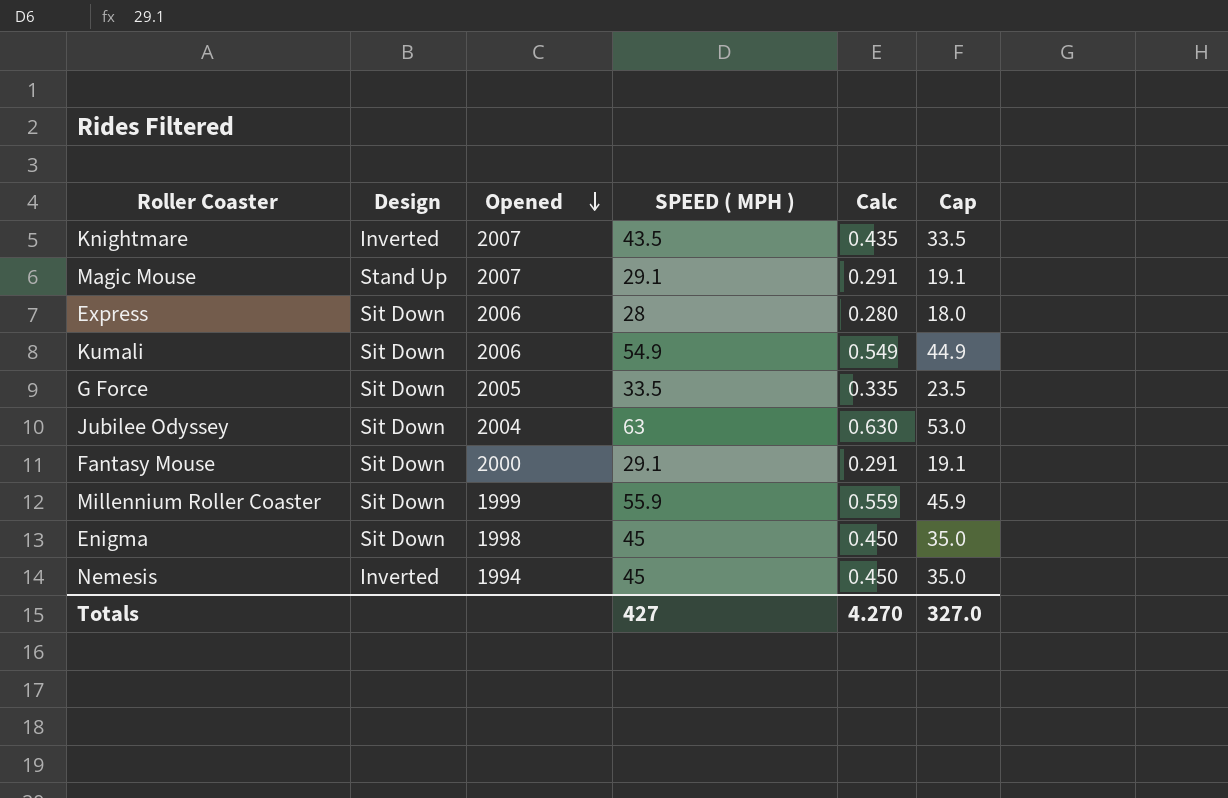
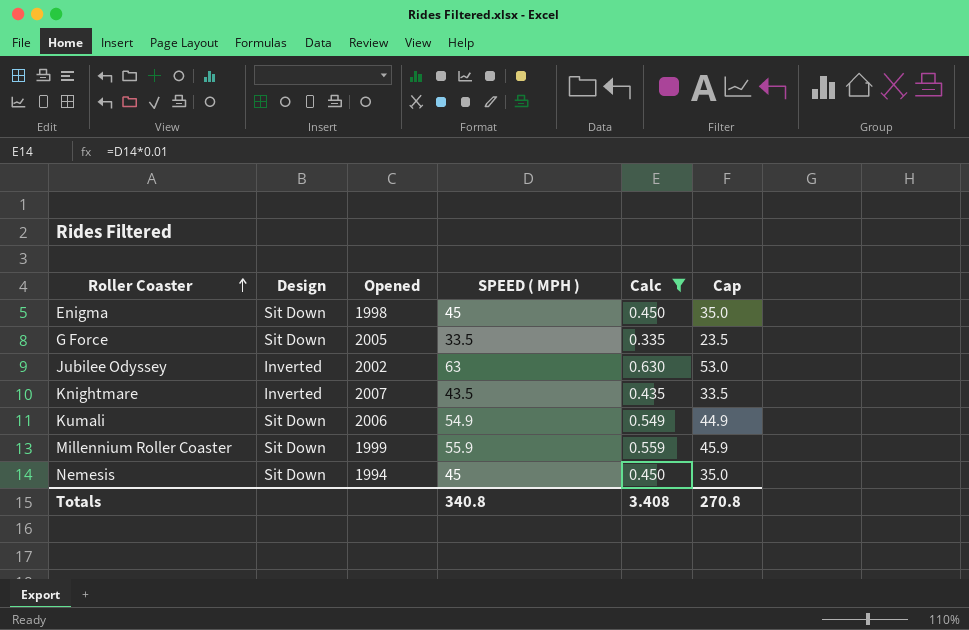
filter: none -> Calc >= 0.335
row order: Opened descending -> Roller Coaster ascending
Jubilee Odyssey | Design: Sit Down -> Inverted
Jubilee Odyssey | Opened: 2004 -> 2002
Nemesis | Design: Inverted -> Sit Down
Totals | SPEED ( MPH ): 427 -> 340.8
Totals | Calc: 4.270 -> 3.408
Totals | Cap: 327.0 -> 270.8

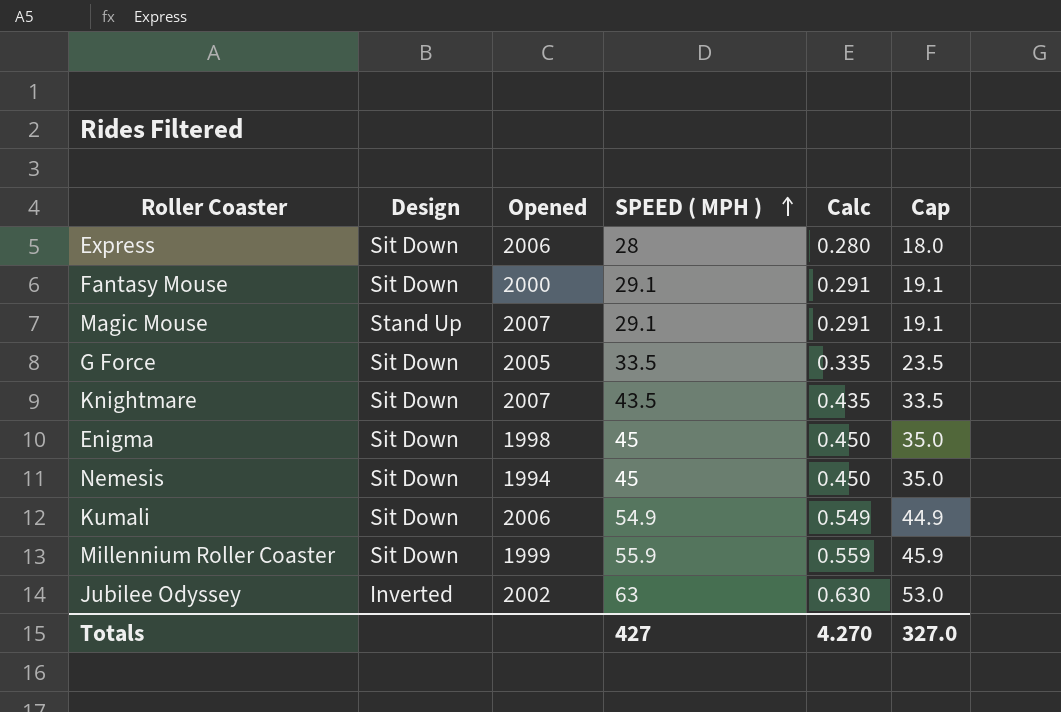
filter: Calc >= 0.335 -> none
row order: Roller Coaster ascending -> SPEED ( MPH ) ascending
Knightmare | Design: Inverted -> Sit Down
Totals | SPEED ( MPH ): 340.8 -> 427
Totals | Calc: 3.408 -> 4.270
Totals | Cap: 270.8 -> 327.0

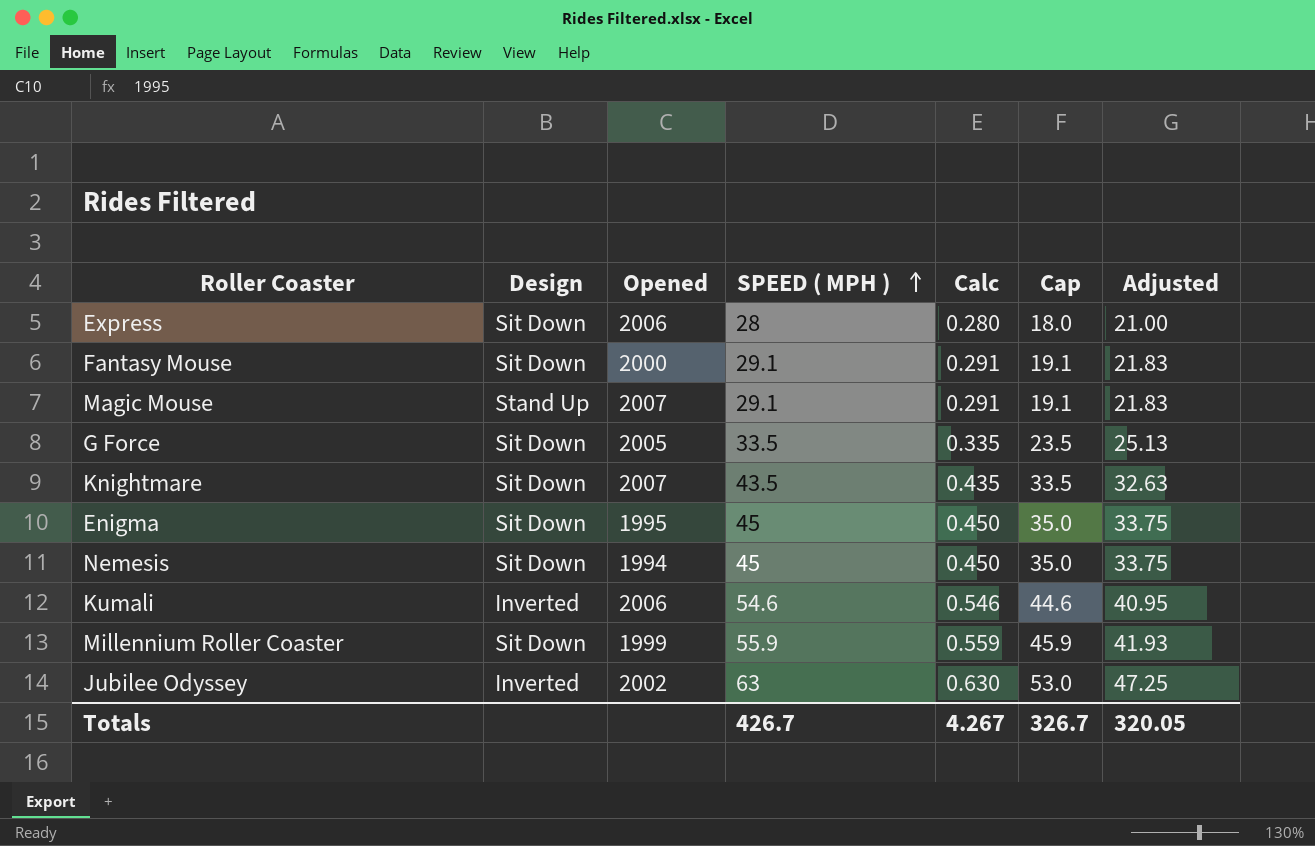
column Adjusted | formula: none -> [SPEED ( MPH )] * 0.75
Enigma | Opened: 1998 -> 1995
Kumali | Design: Sit Down -> Inverted
Kumali | SPEED ( MPH ): 54.9 -> 54.6
Kumali | Calc: 0.549 -> 0.546
Kumali | Cap: 44.9 -> 44.6
Totals | SPEED ( MPH ): 427 -> 426.7
Totals | Calc: 4.270 -> 4.267
Totals | Cap: 327.0 -> 326.7

